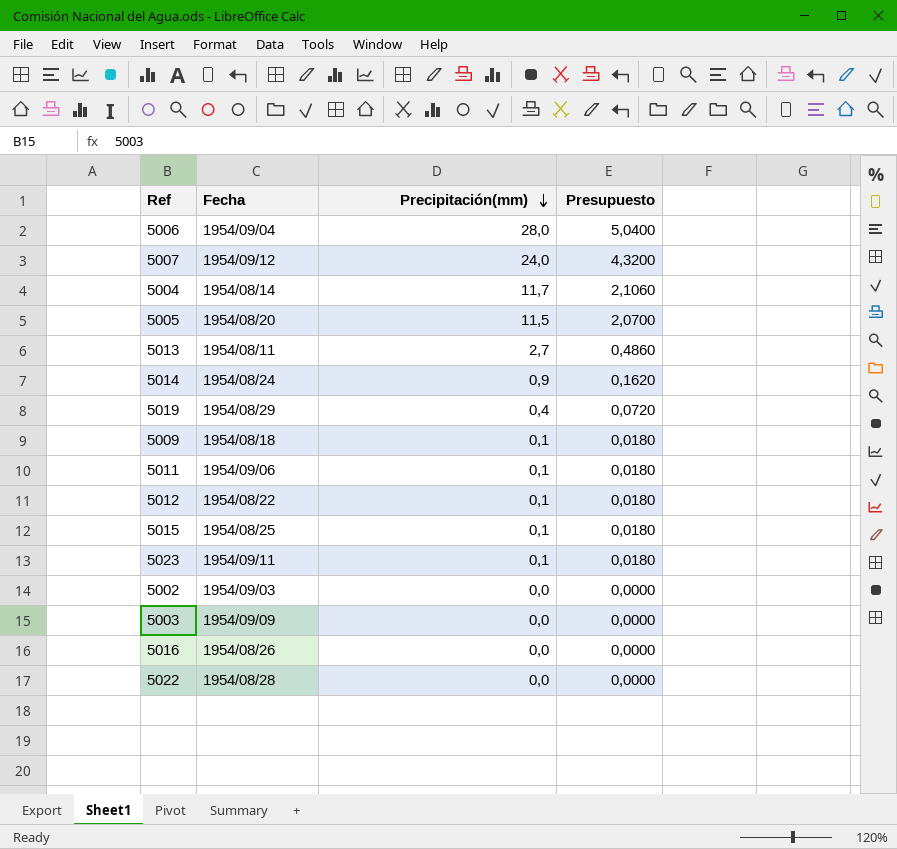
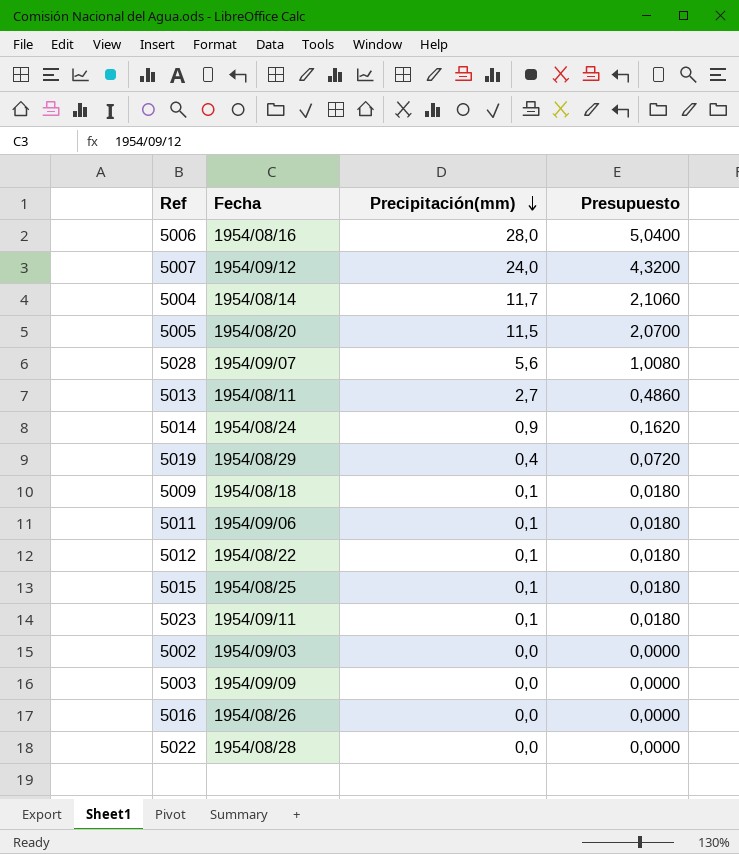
5006 | Fecha: 1954/09/04 -> 1954/08/16
row 5028: none -> 1954/09/07 | 5,6 | 1,0080

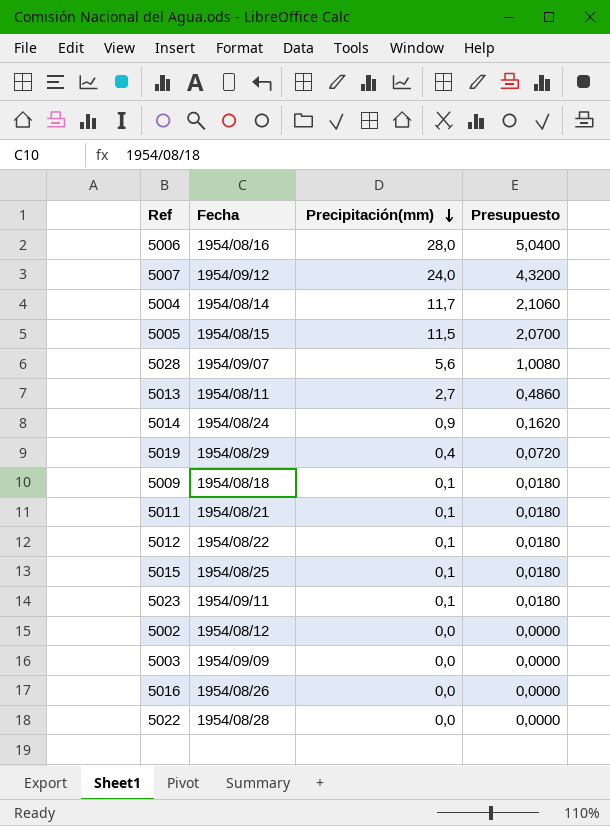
5005 | Fecha: 1954/08/20 -> 1954/08/15
5011 | Fecha: 1954/09/06 -> 1954/08/21
5002 | Fecha: 1954/09/03 -> 1954/08/12

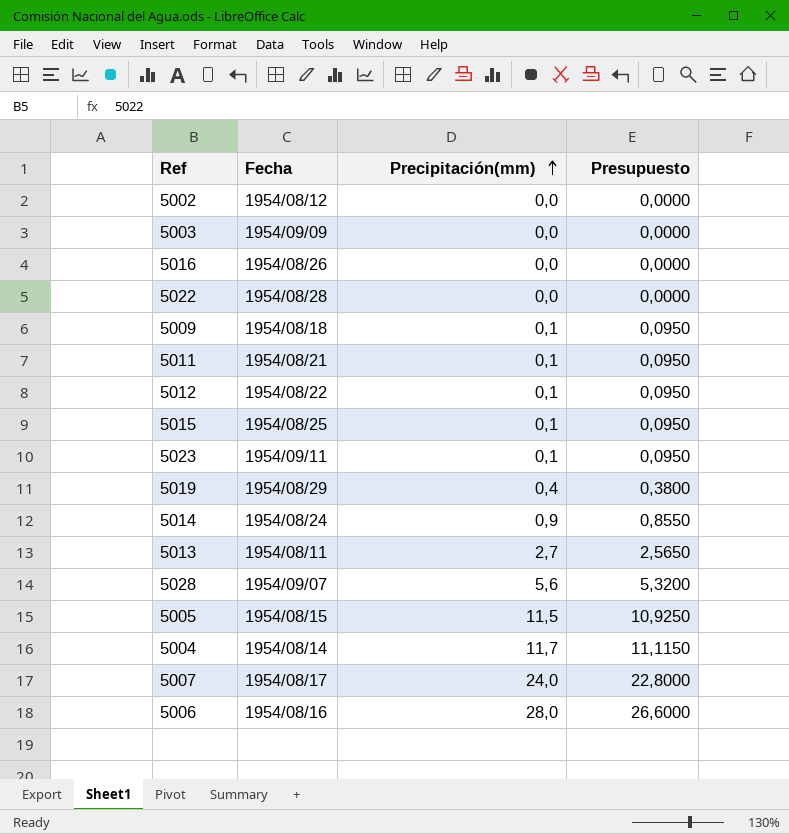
row order: Precipitación(mm) descending -> Precipitación(mm) ascending
column Presupuesto | formula: [Precipitación(mm)] * 0,18 -> [Precipitación(mm)] * 0,95
5007 | Fecha: 1954/09/12 -> 1954/08/17

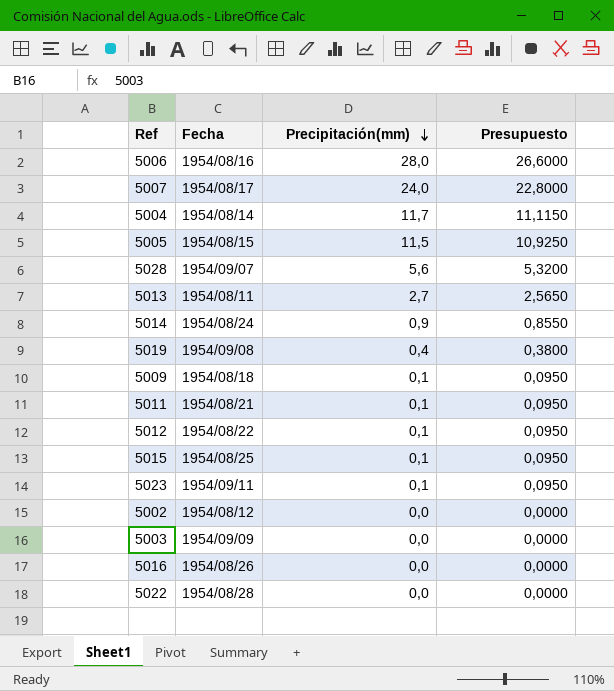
row order: Precipitación(mm) ascending -> Precipitación(mm) descending
5019 | Fecha: 1954/08/29 -> 1954/09/08

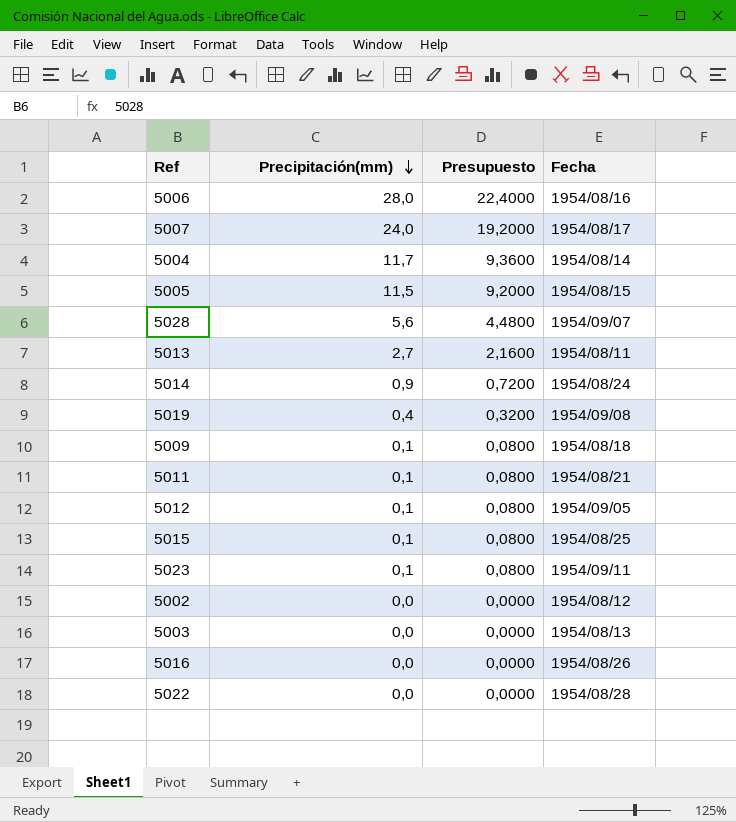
column Presupuesto | formula: [Precipitación(mm)] * 0,95 -> [Precipitación(mm)] * 0,8
column Fecha | position: 2 -> 4
5012 | Fecha: 1954/08/22 -> 1954/09/05
5003 | Fecha: 1954/09/09 -> 1954/08/13

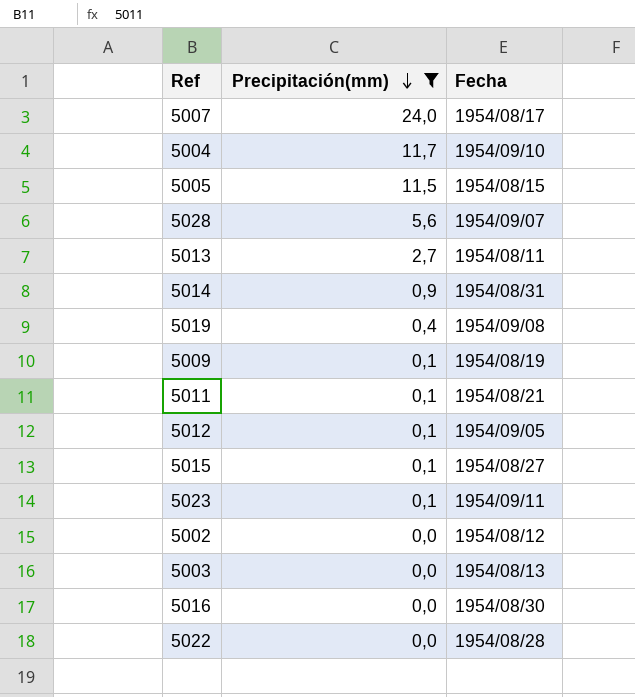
filter: none -> Precipitación(mm) != 28,0
column Presupuesto | formula: [Precipitación(mm)] * 0,8 -> none
5004 | Fecha: 1954/08/14 -> 1954/09/10
5014 | Fecha: 1954/08/24 -> 1954/08/31
5009 | Fecha: 1954/08/18 -> 1954/08/19
5015 | Fecha: 1954/08/25 -> 1954/08/27
5016 | Fecha: 1954/08/26 -> 1954/08/30

